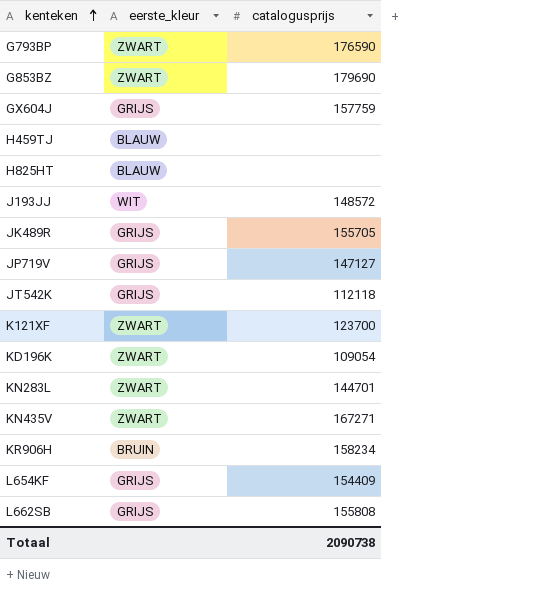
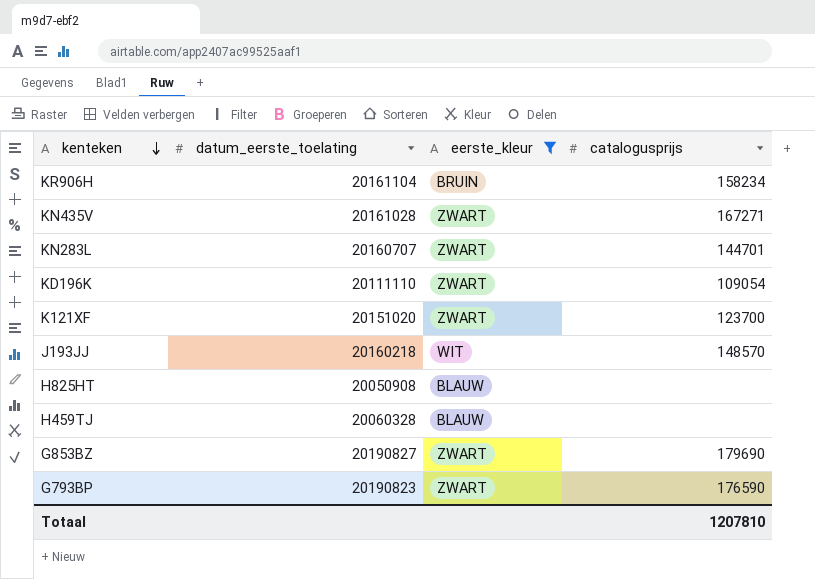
filter: none -> eerste_kleur != GRIJS
row order: kenteken ascending -> kenteken descending
column datum_eerste_toelating | position: none -> 2
J193JJ | catalogusprijs: 148572 -> 148570
Totaal | catalogusprijs: 2090738 -> 1207810

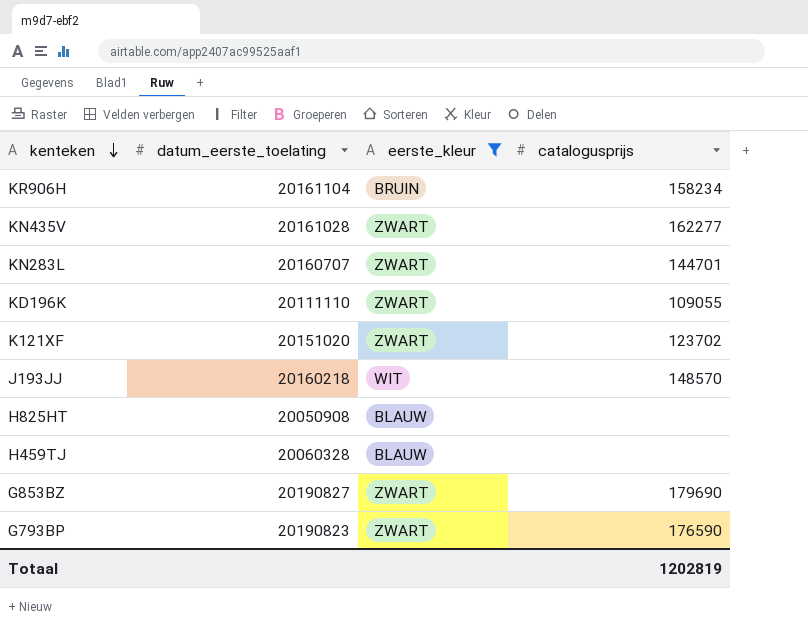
KN435V | catalogusprijs: 167271 -> 162277
KD196K | catalogusprijs: 109054 -> 109055
K121XF | catalogusprijs: 123700 -> 123702
Totaal | catalogusprijs: 1207810 -> 1202819

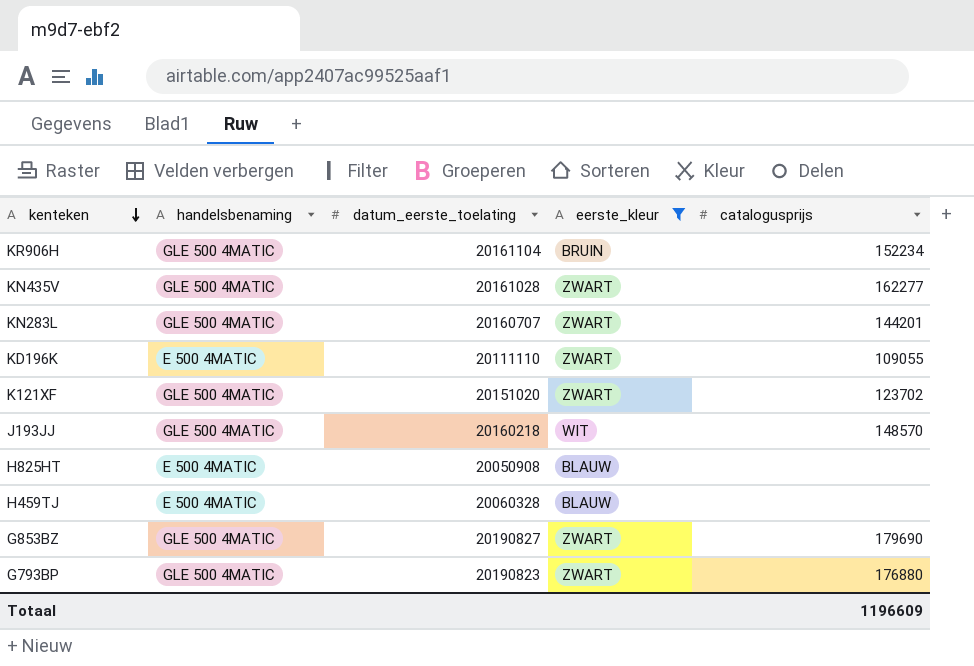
column handelsbenaming | position: none -> 2
KR906H | catalogusprijs: 158234 -> 152234
KN283L | catalogusprijs: 144701 -> 144201
G793BP | catalogusprijs: 176590 -> 176880
Totaal | catalogusprijs: 1202819 -> 1196609

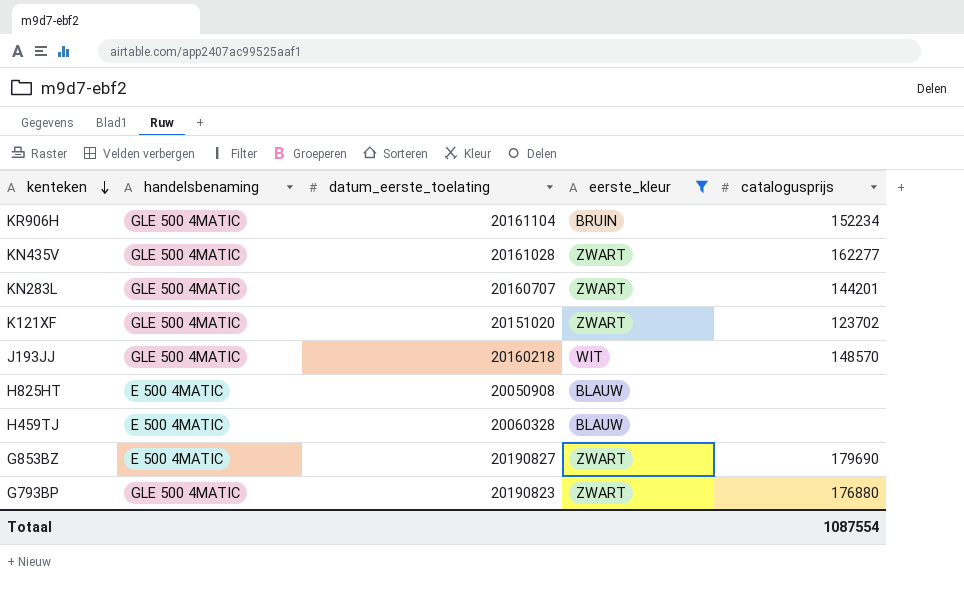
row KD196K: E 500 4MATIC | 20111110 | ZWART | 109055 -> none
G853BZ | handelsbenaming: GLE 500 4MATIC -> E 500 4MATIC
Totaal | catalogusprijs: 1196609 -> 1087554

